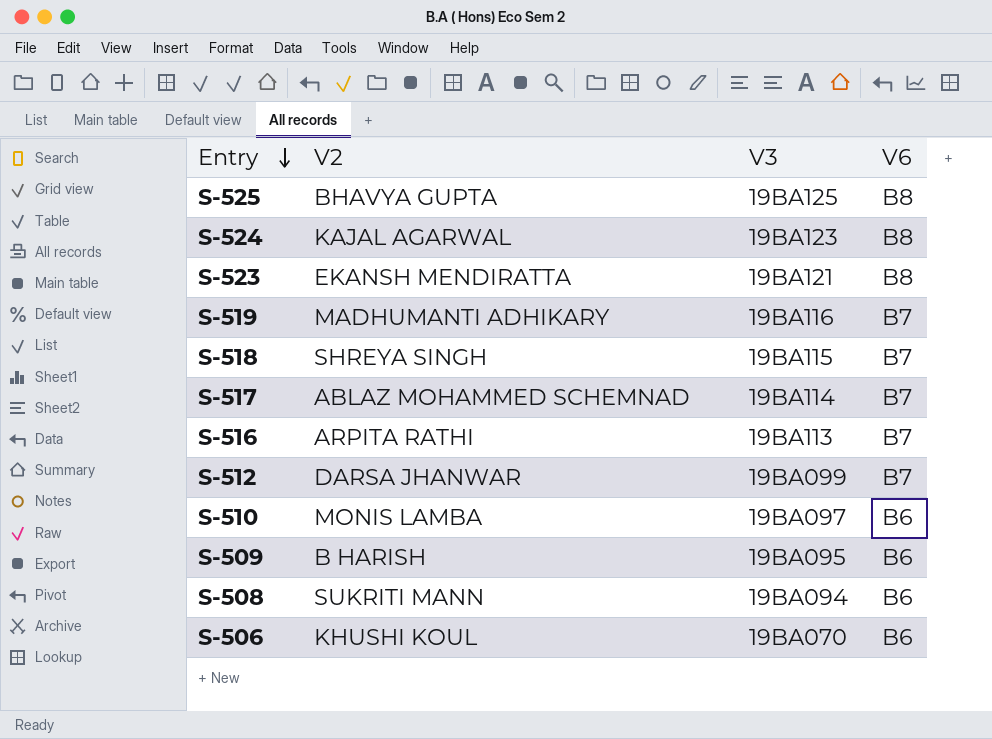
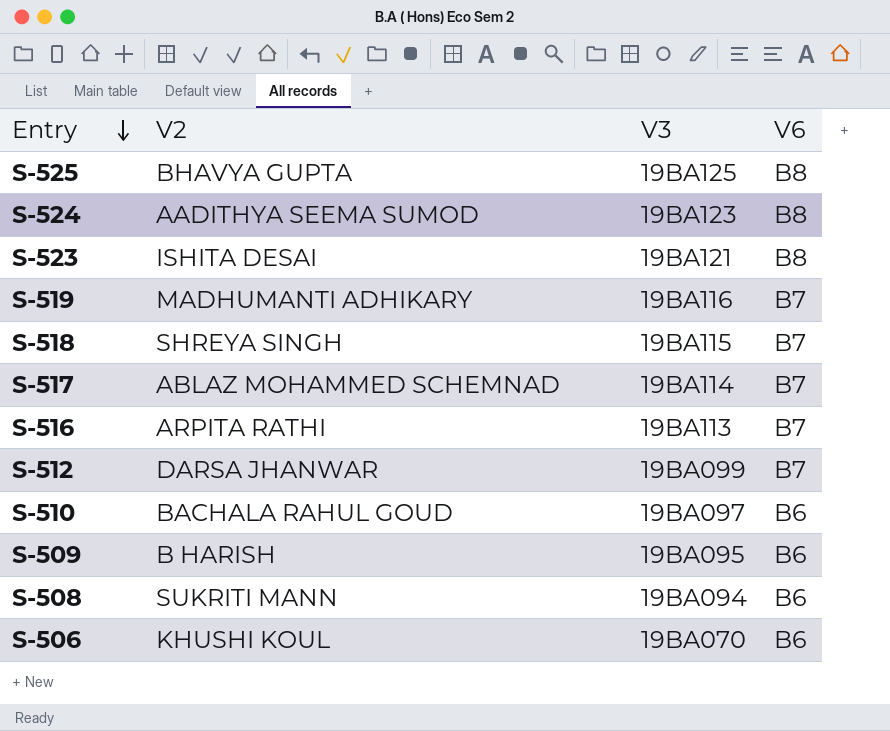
S-524 | V2: KAJAL AGARWAL -> AADITHYA SEEMA SUMOD
S-523 | V2: EKANSH MENDIRATTA -> ISHITA DESAI
S-510 | V2: MONIS LAMBA -> BACHALA RAHUL GOUD

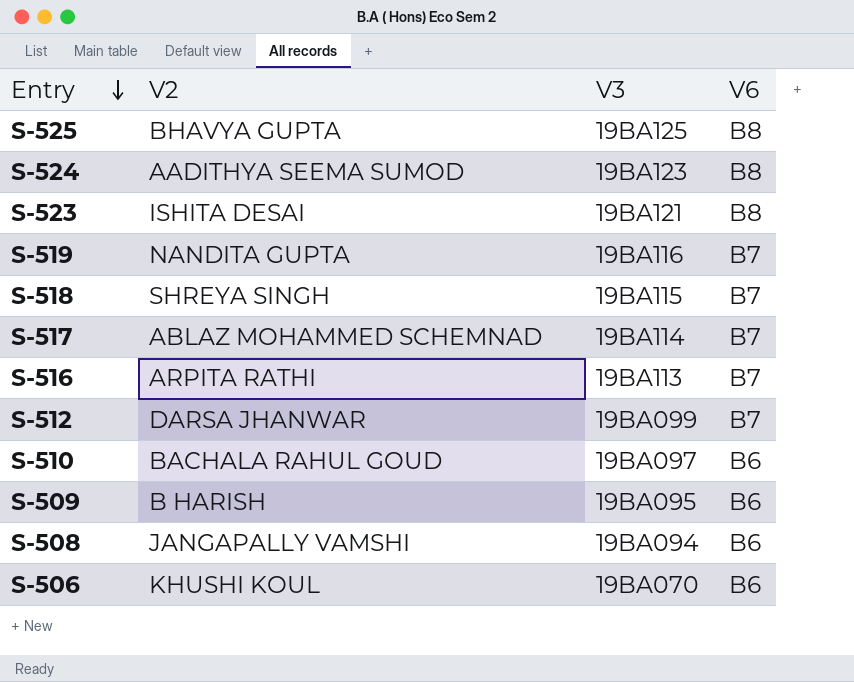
S-519 | V2: MADHUMANTI ADHIKARY -> NANDITA GUPTA
S-508 | V2: SUKRITI MANN -> JANGAPALLY VAMSHI

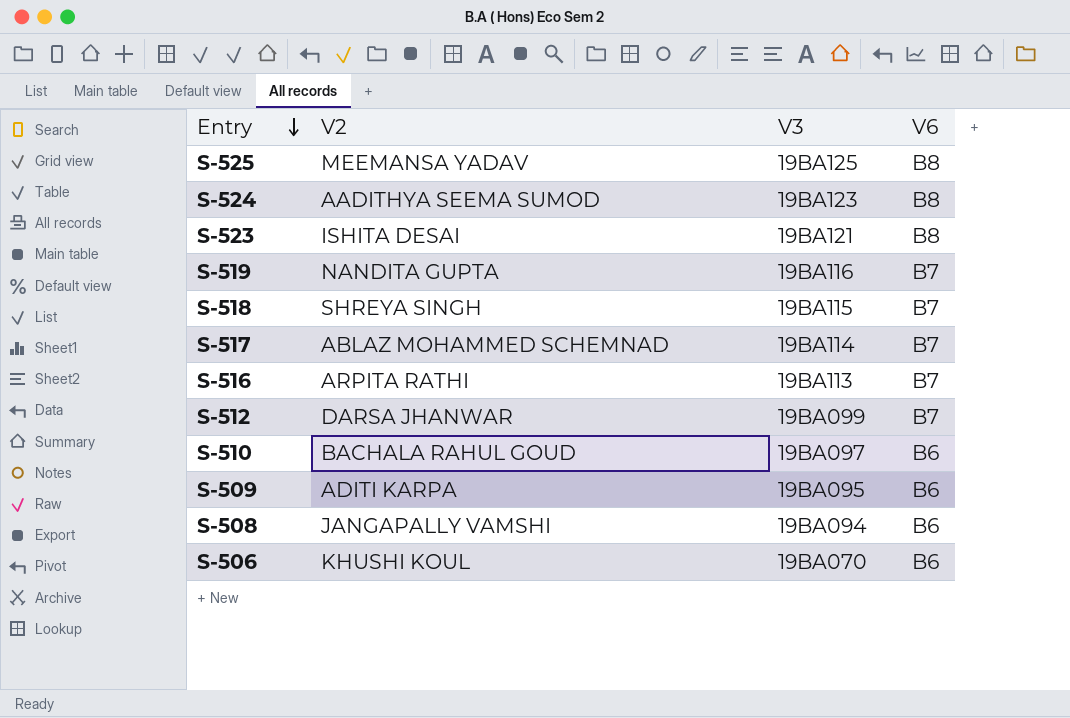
S-525 | V2: BHAVYA GUPTA -> MEEMANSA YADAV
S-509 | V2: B HARISH -> ADITI KARPA

